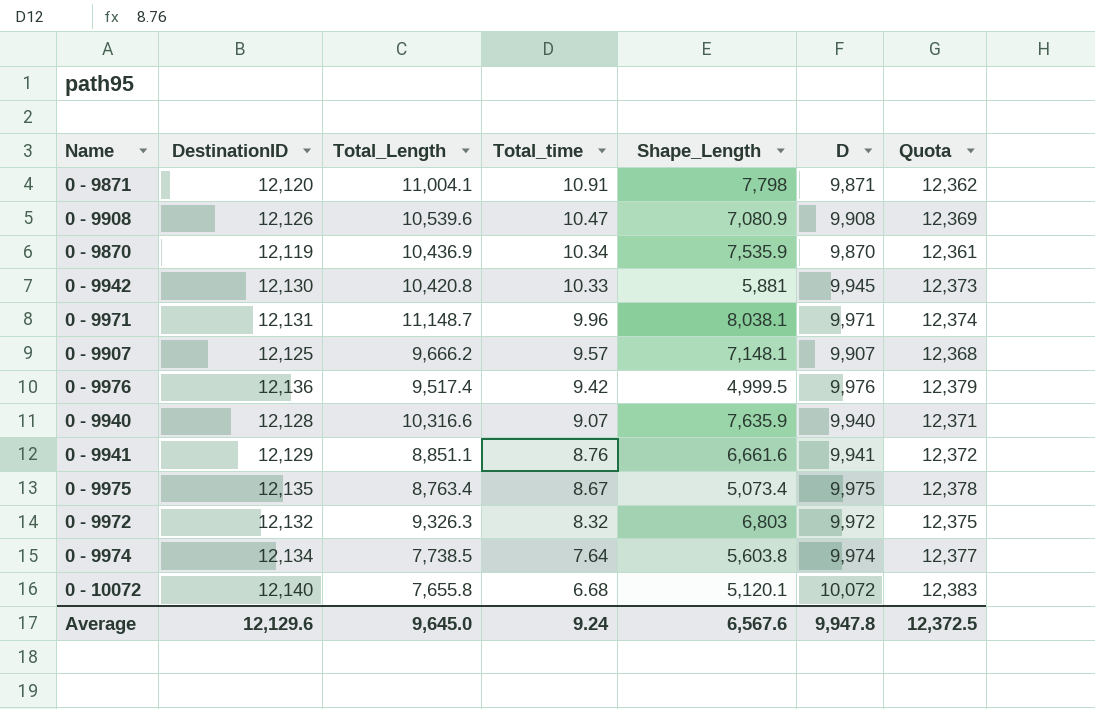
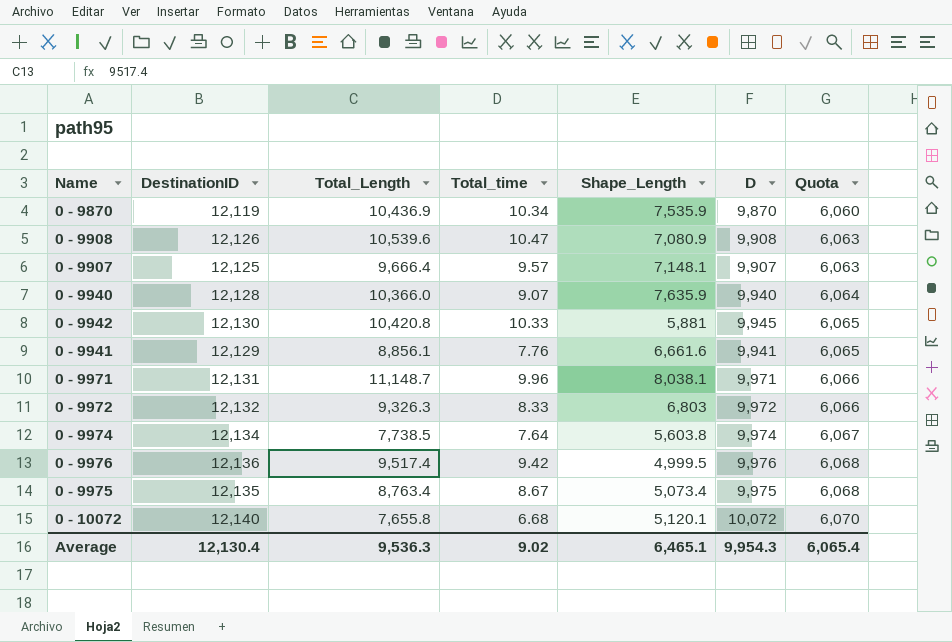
row order: Total_time descending -> Quota ascending
column Quota | formula: [DestinationID] * 1.02 -> [DestinationID] * 0.5
row 0 - 9871: 12,120 | 11,004.1 | 10.91 | 7,798 | 9,871 | 12,362 -> none
0 - 9907 | Total_Length: 9,666.2 -> 9,666.4
0 - 9940 | Total_Length: 10,316.6 -> 10,366.0
0 - 9941 | Total_Length: 8,851.1 -> 8,856.1
0 - 9941 | Total_time: 8.76 -> 7.76
0 - 9972 | Total_time: 8.32 -> 8.33
Average | DestinationID: 12,129.6 -> 12,130.4
Average | Total_Length: 9,645.0 -> 9,536.3
Average | Total_time: 9.24 -> 9.02
Average | Shape_Length: 6,567.6 -> 6,465.1
Average | D: 9,947.8 -> 9,954.3
Average | Quota: 12,372.5 -> 6,065.4

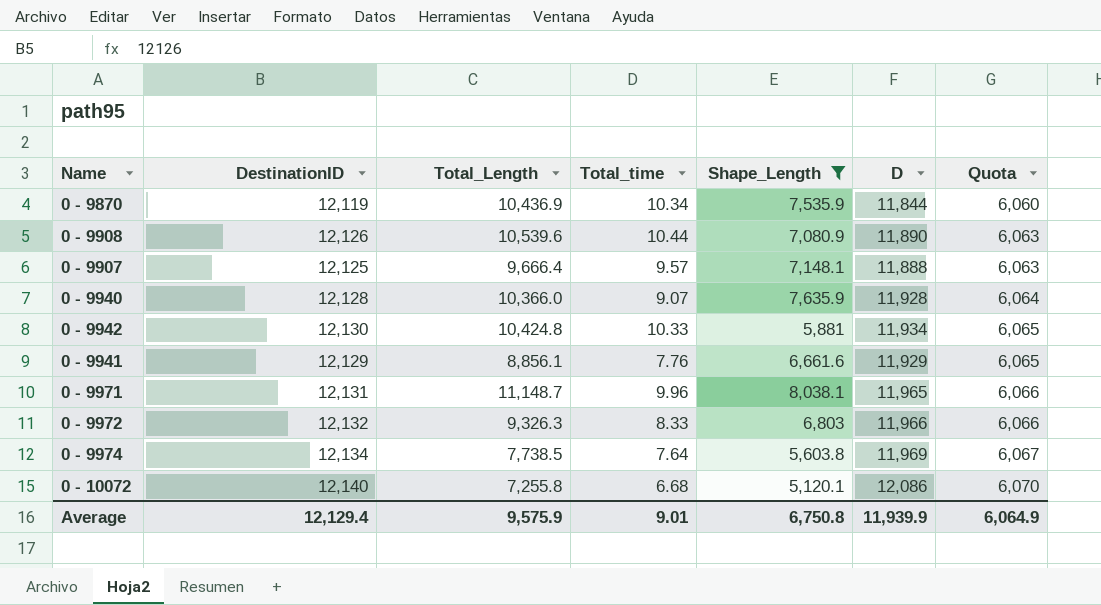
filter: none -> Shape_Length >= 5,120.1
0 - 9870 | D: 9,870 -> 11,844
0 - 9908 | Total_time: 10.47 -> 10.44
0 - 9908 | D: 9,908 -> 11,890
0 - 9907 | D: 9,907 -> 11,888
0 - 9940 | D: 9,940 -> 11,928
0 - 9942 | Total_Length: 10,420.8 -> 10,424.8
0 - 9942 | D: 9,945 -> 11,934
0 - 9941 | D: 9,941 -> 11,929
0 - 9971 | D: 9,971 -> 11,965
0 - 9972 | D: 9,972 -> 11,966
0 - 9974 | D: 9,974 -> 11,969
0 - 10072 | Total_Length: 7,655.8 -> 7,255.8
0 - 10072 | D: 10,072 -> 12,086
Average | DestinationID: 12,130.4 -> 12,129.4
Average | Total_Length: 9,536.3 -> 9,575.9
Average | Total_time: 9.02 -> 9.01
Average | Shape_Length: 6,465.1 -> 6,750.8
Average | D: 9,954.3 -> 11,939.9
Average | Quota: 6,065.4 -> 6,064.9

